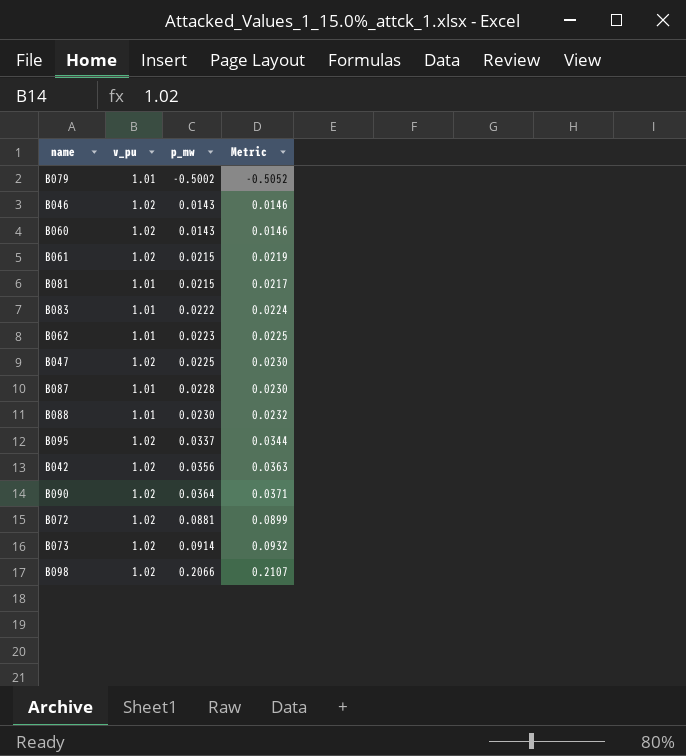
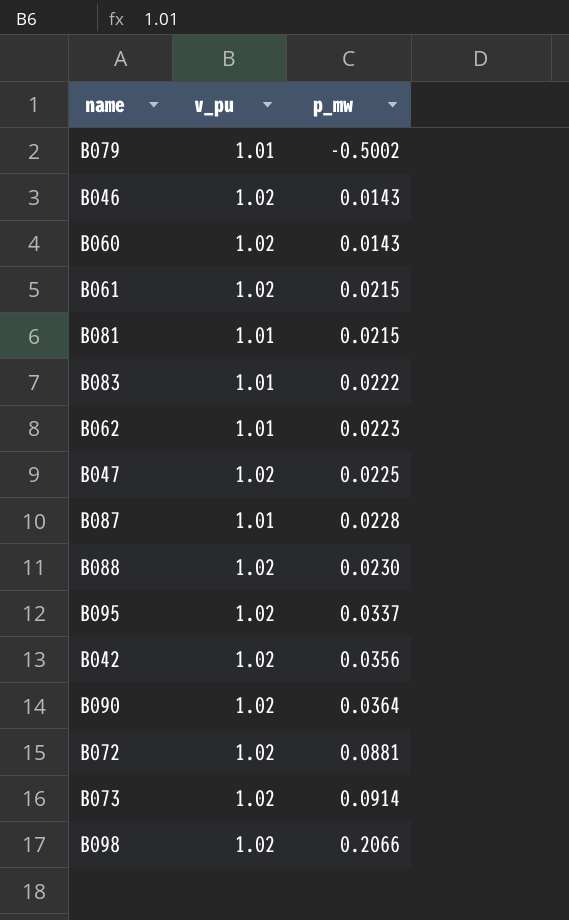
column Metric | formula: [v_pu] * [p_mw] -> none
B088 | v_pu: 1.01 -> 1.02

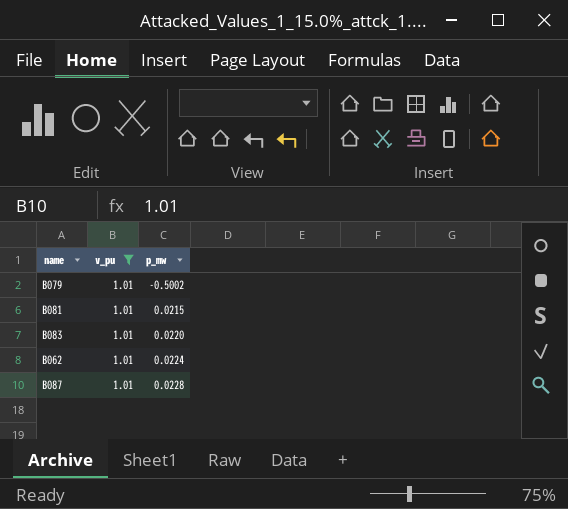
filter: none -> v_pu = 1.01
B083 | p_mw: 0.0222 -> 0.0220
B062 | p_mw: 0.0223 -> 0.0224

